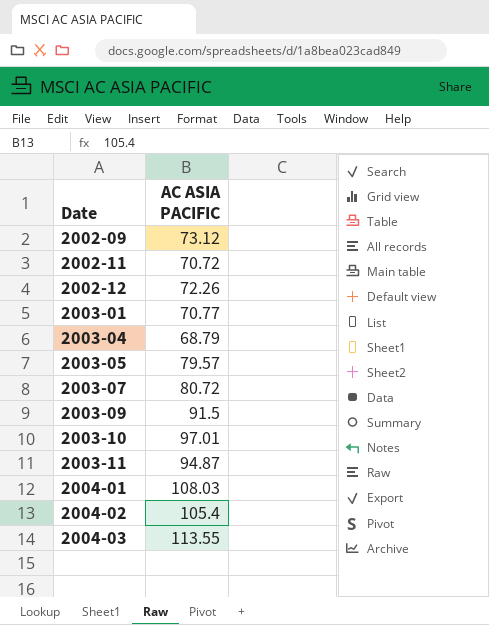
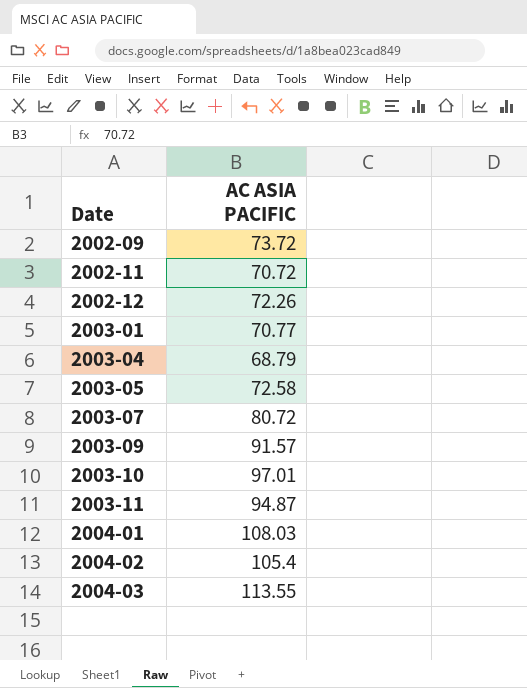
2002-09 | AC ASIA PACIFIC: 73.12 -> 73.72
2003-05 | AC ASIA PACIFIC: 79.57 -> 72.58
2003-09 | AC ASIA PACIFIC: 91.5 -> 91.57

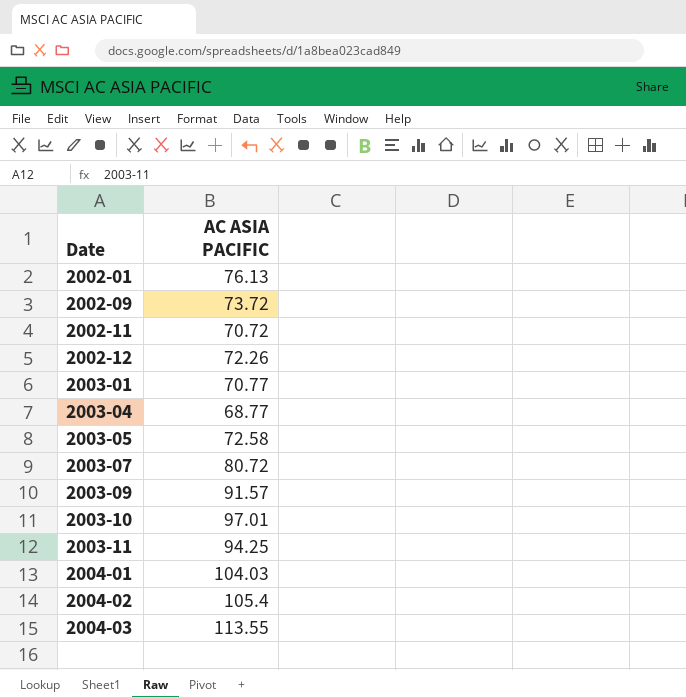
row 2002-01: none -> 76.13
2003-04 | AC ASIA PACIFIC: 68.79 -> 68.77
2003-11 | AC ASIA PACIFIC: 94.87 -> 94.25
2004-01 | AC ASIA PACIFIC: 108.03 -> 104.03

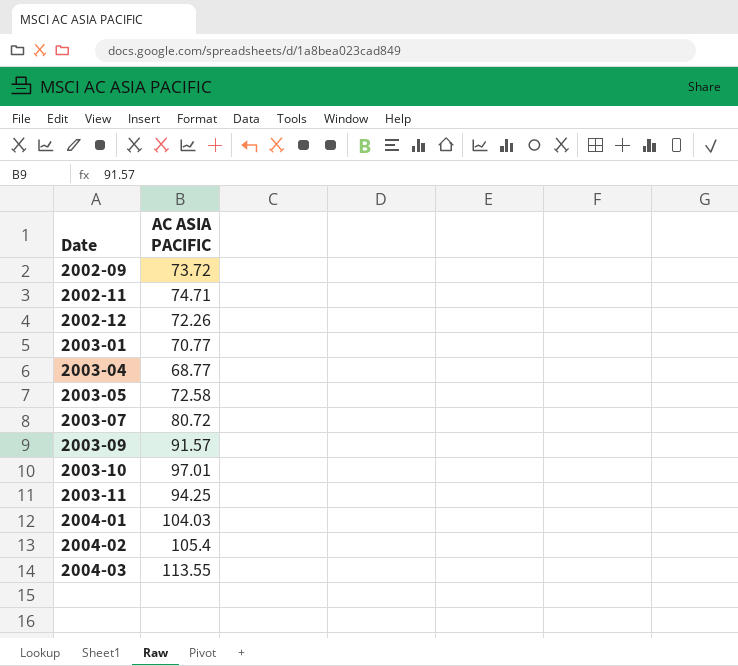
row 2002-01: 76.13 -> none
2002-11 | AC ASIA PACIFIC: 70.72 -> 74.71

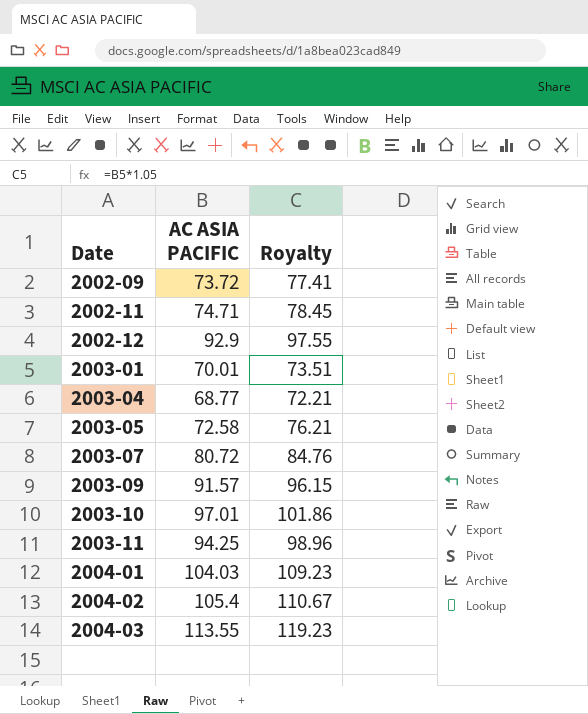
column Royalty | formula: none -> [AC ASIA PACIFIC] * 1.05
2002-12 | AC ASIA PACIFIC: 72.26 -> 92.9
2003-01 | AC ASIA PACIFIC: 70.77 -> 70.01

